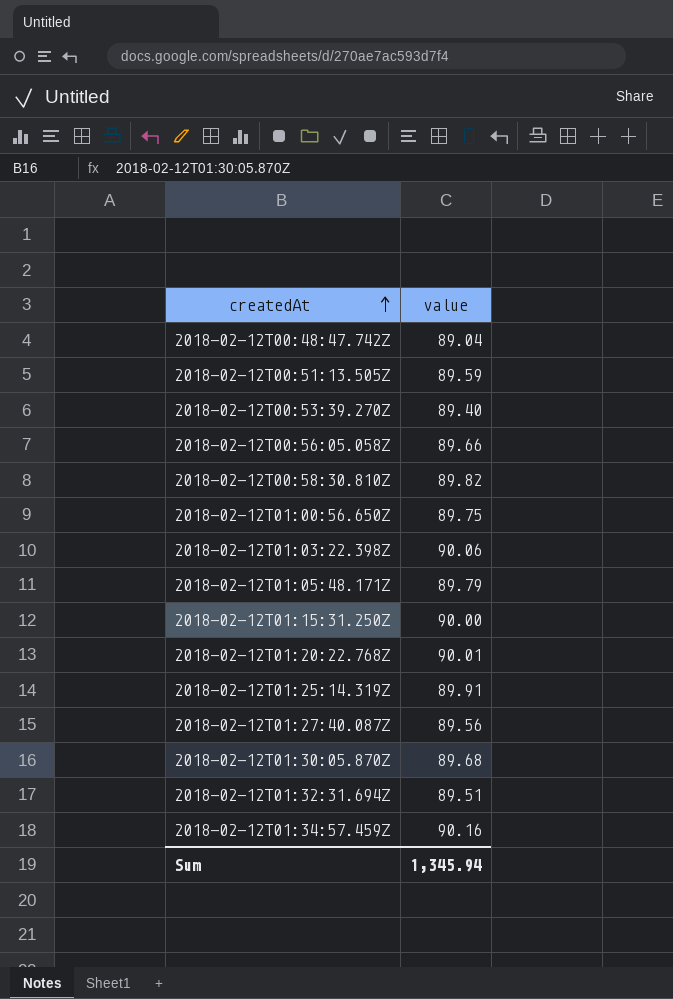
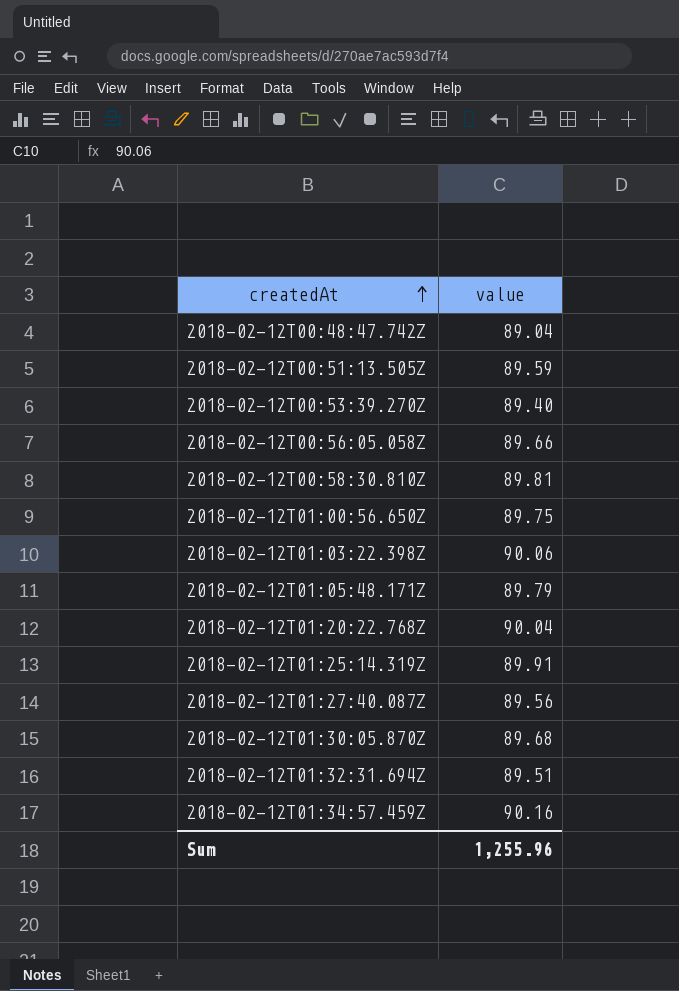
row 2018-02-12T01:15:31.250Z: 90.00 -> none
2018-02-12T00:58:30.810Z | value: 89.82 -> 89.81
2018-02-12T01:20:22.768Z | value: 90.01 -> 90.04
Sum | value: 1,345.94 -> 1,255.96

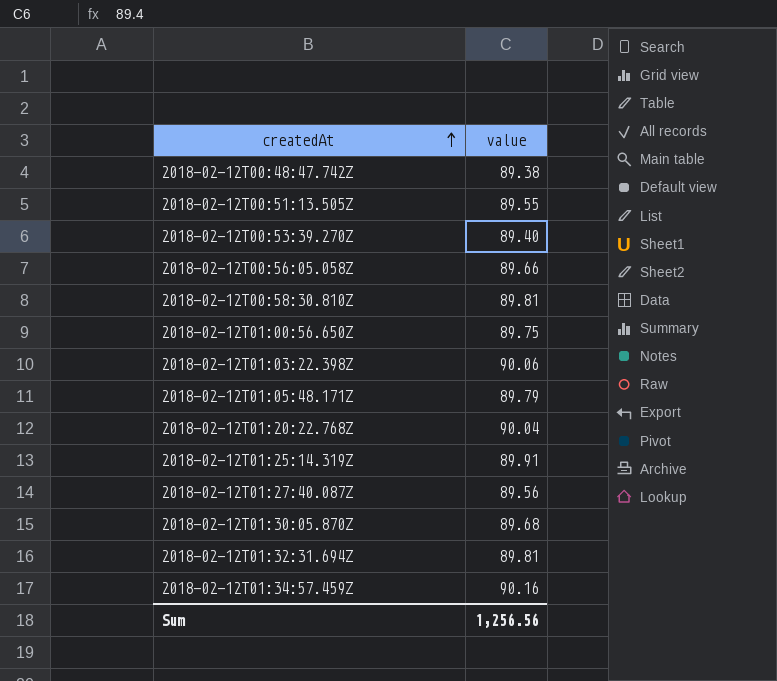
2018-02-12T00:48:47.742Z | value: 89.04 -> 89.38
2018-02-12T00:51:13.505Z | value: 89.59 -> 89.55
2018-02-12T01:32:31.694Z | value: 89.51 -> 89.81
Sum | value: 1,255.96 -> 1,256.56

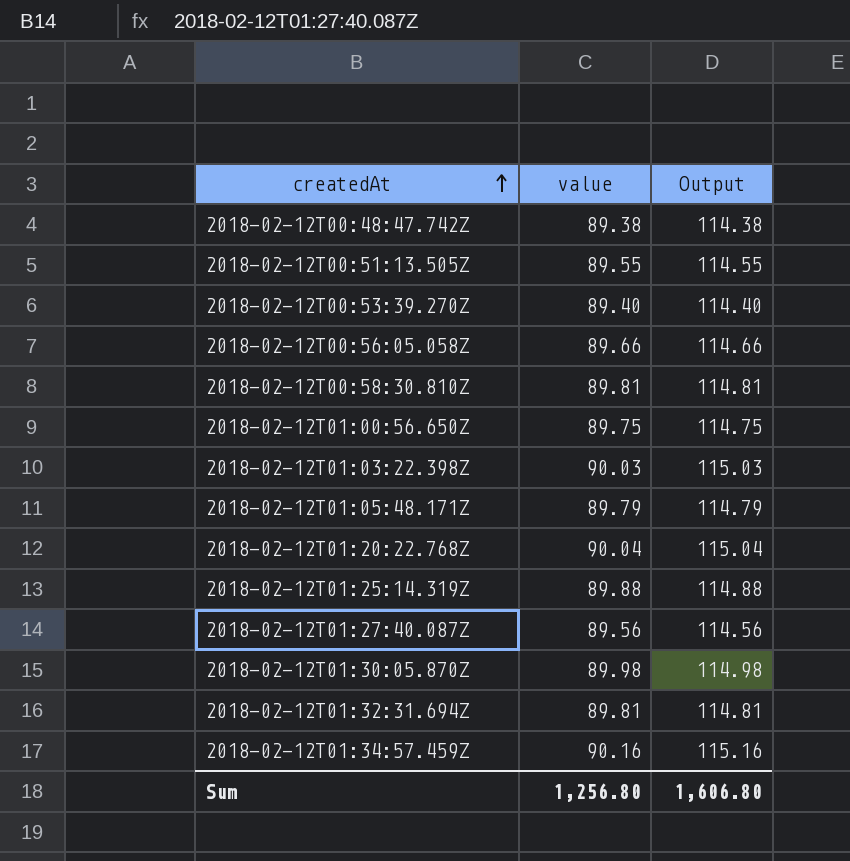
column Output | formula: none -> [value] + 25
2018-02-12T01:03:22.398Z | value: 90.06 -> 90.03
2018-02-12T01:25:14.319Z | value: 89.91 -> 89.88
2018-02-12T01:30:05.870Z | value: 89.68 -> 89.98
Sum | value: 1,256.56 -> 1,256.80

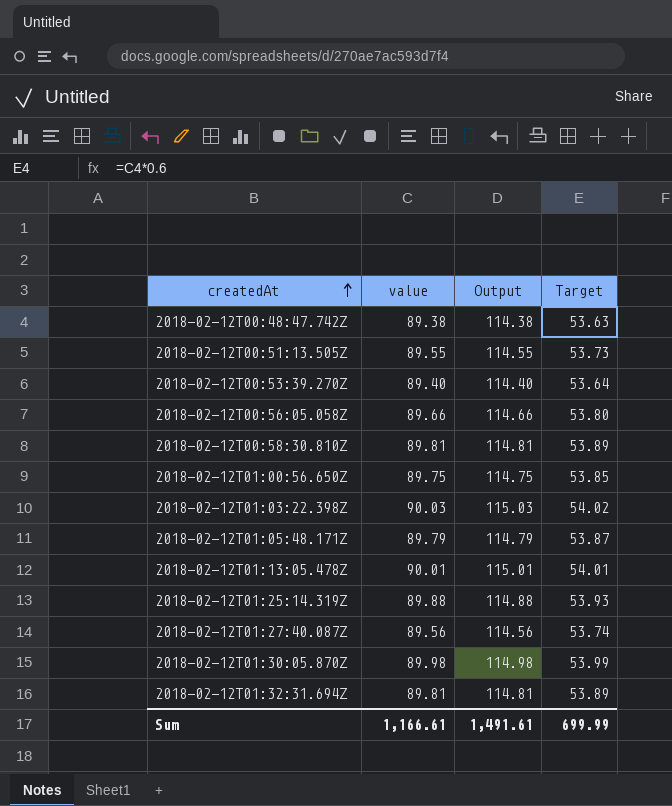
column Target | formula: none -> [value] * 0.6
row 2018-02-12T01:20:22.768Z: 90.04 | 115.04 -> none
row 2018-02-12T01:34:57.459Z: 90.16 | 115.16 -> none
row 2018-02-12T01:13:05.478Z: none -> 90.01 | 115.01 | 54.01
Sum | value: 1,256.80 -> 1,166.61
Sum | Output: 1,606.80 -> 1,491.61

